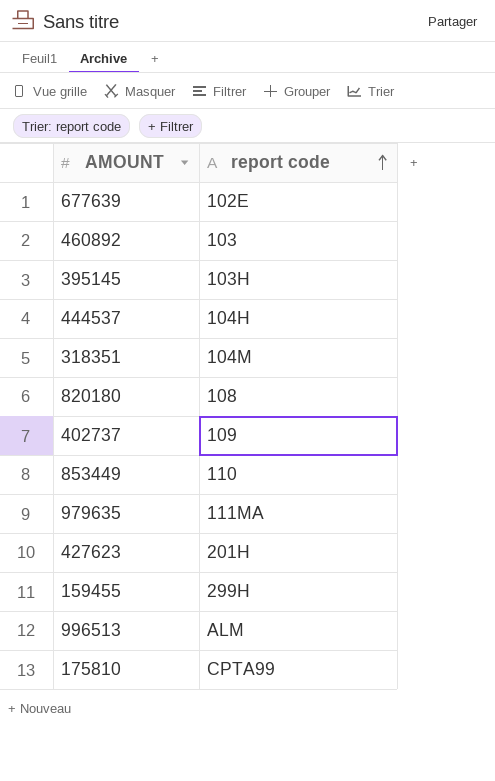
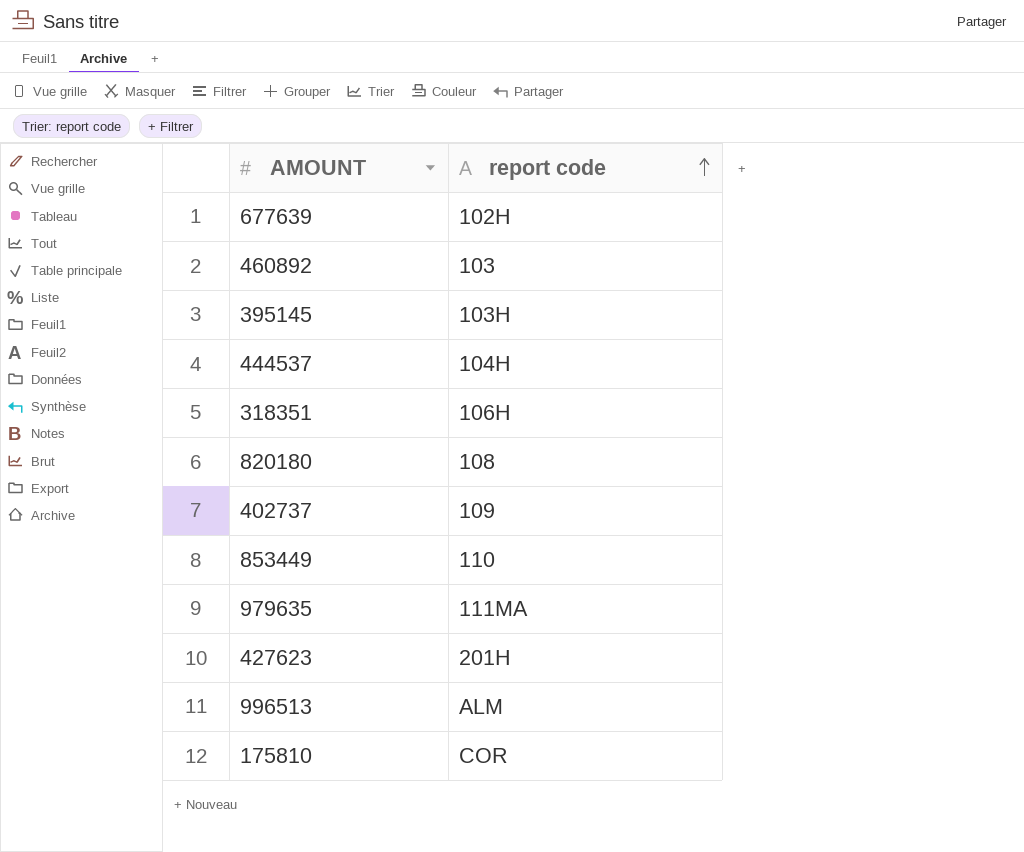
row 159455: 299H -> none
677639 | report code: 102E -> 102H
318351 | report code: 104M -> 106H
175810 | report code: CPTA99 -> COR

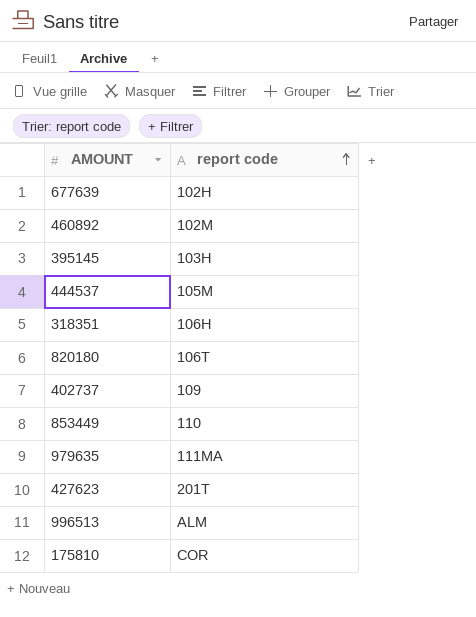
460892 | report code: 103 -> 102M
444537 | report code: 104H -> 105M
820180 | report code: 108 -> 106T
427623 | report code: 201H -> 201T

